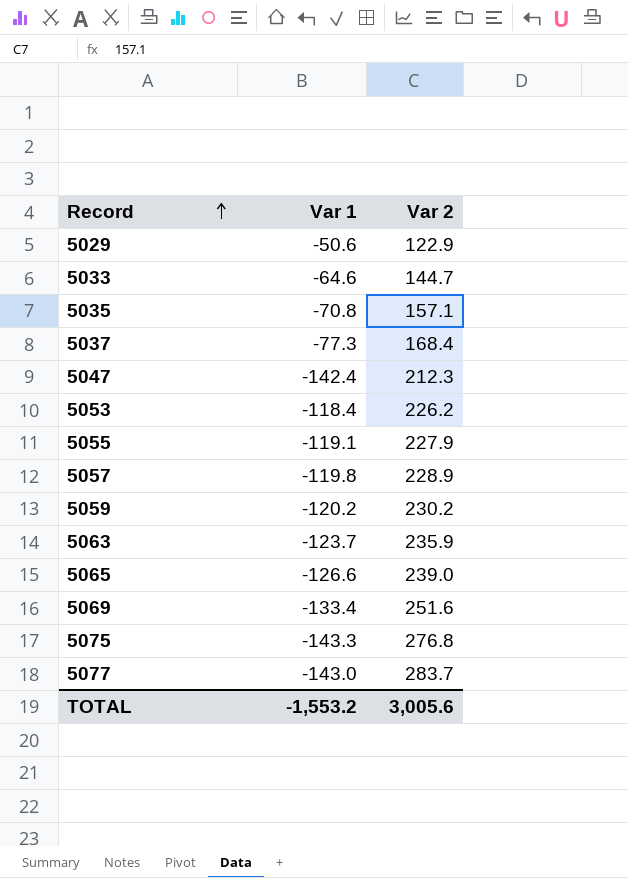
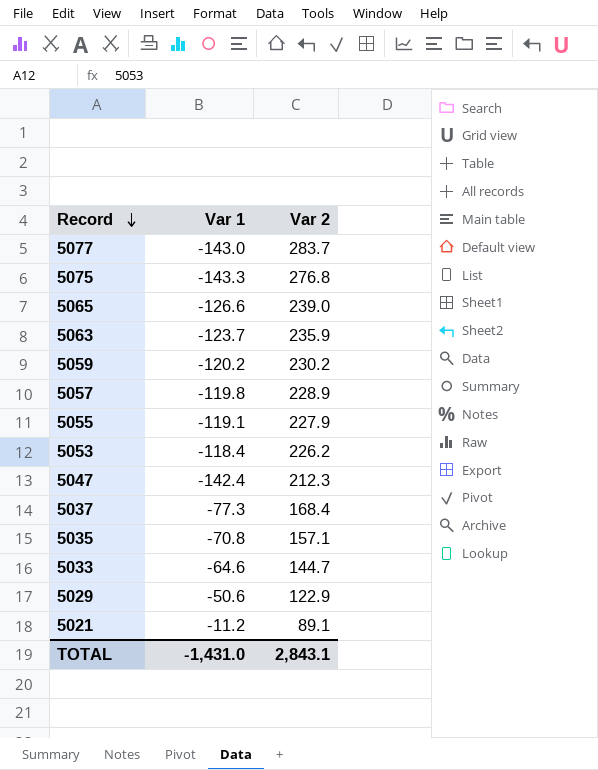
row order: Record ascending -> Record descending
row 5069: -133.4 | 251.6 -> none
row 5021: none -> -11.2 | 89.1
TOTAL | Var 1: -1,553.2 -> -1,431.0
TOTAL | Var 2: 3,005.6 -> 2,843.1

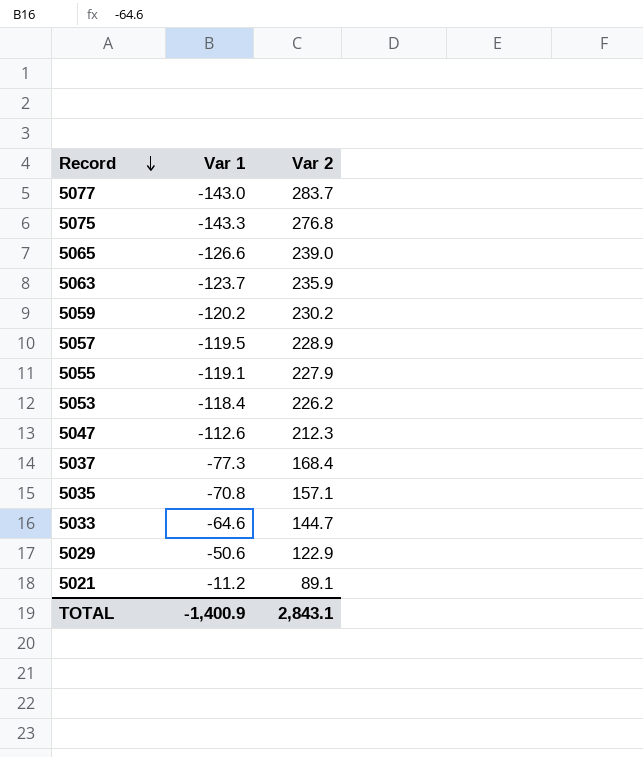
5057 | Var 1: -119.8 -> -119.5
5047 | Var 1: -142.4 -> -112.6
TOTAL | Var 1: -1,431.0 -> -1,400.9

